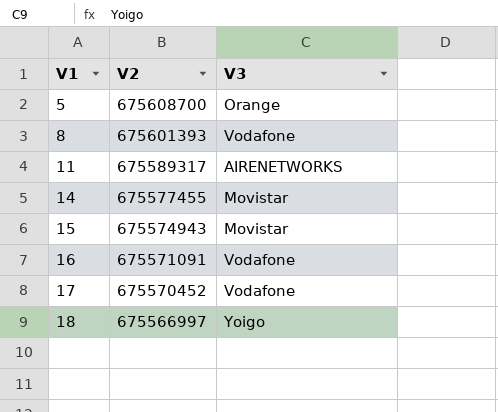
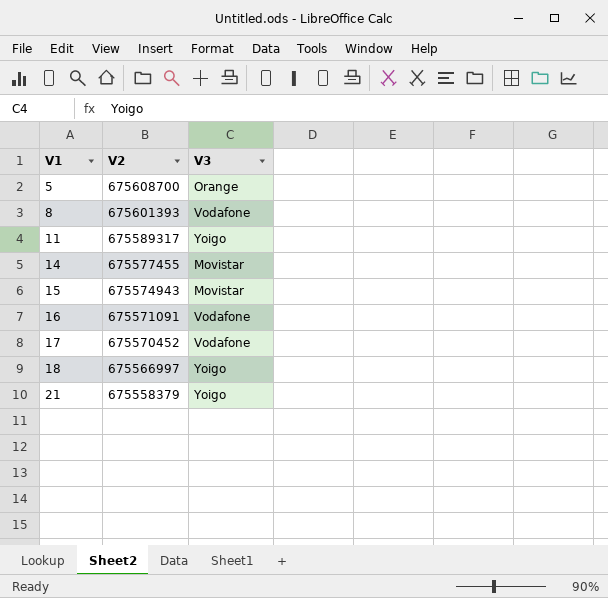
11 | V3: AIRENETWORKS -> Yoigo
row 21: none -> 675558379 | Yoigo

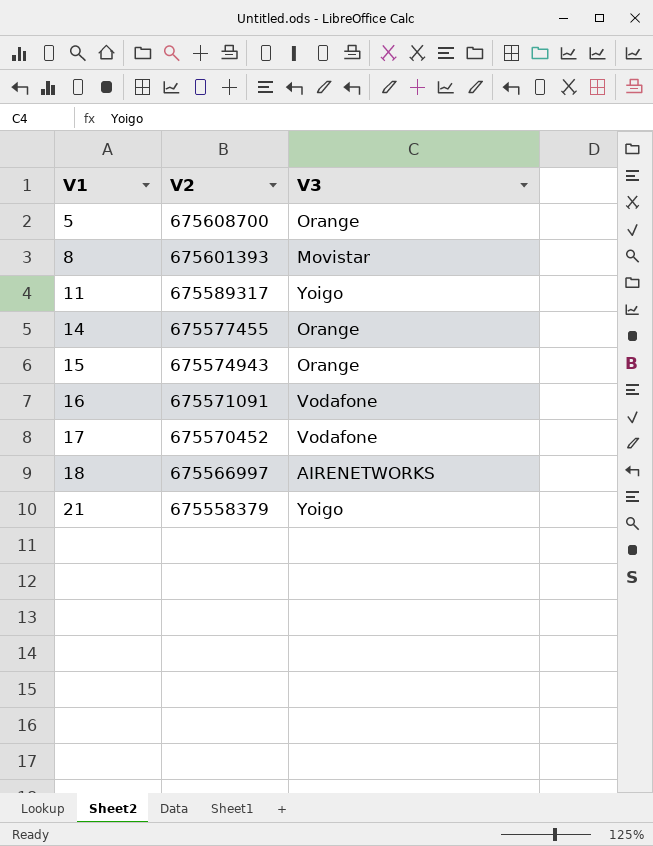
8 | V3: Vodafone -> Movistar
14 | V3: Movistar -> Orange
15 | V3: Movistar -> Orange
18 | V3: Yoigo -> AIRENETWORKS

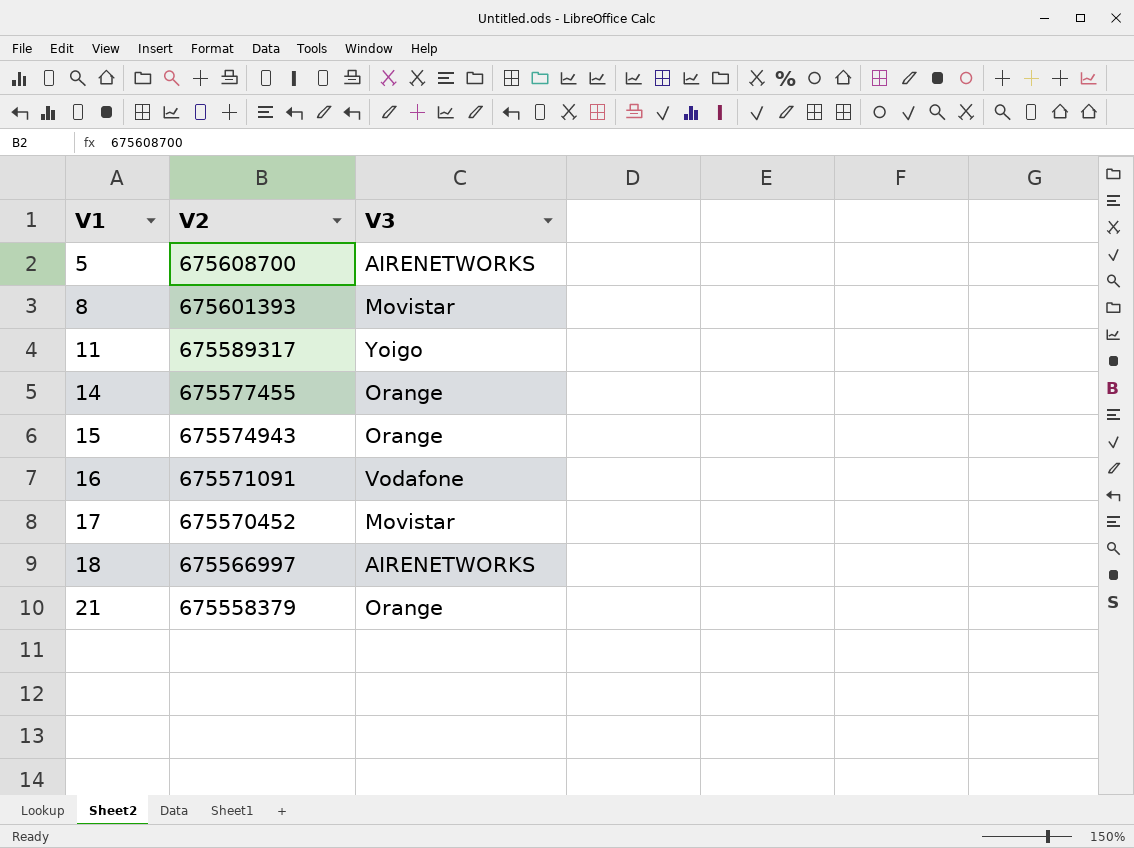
5 | V3: Orange -> AIRENETWORKS
17 | V3: Vodafone -> Movistar
21 | V3: Yoigo -> Orange

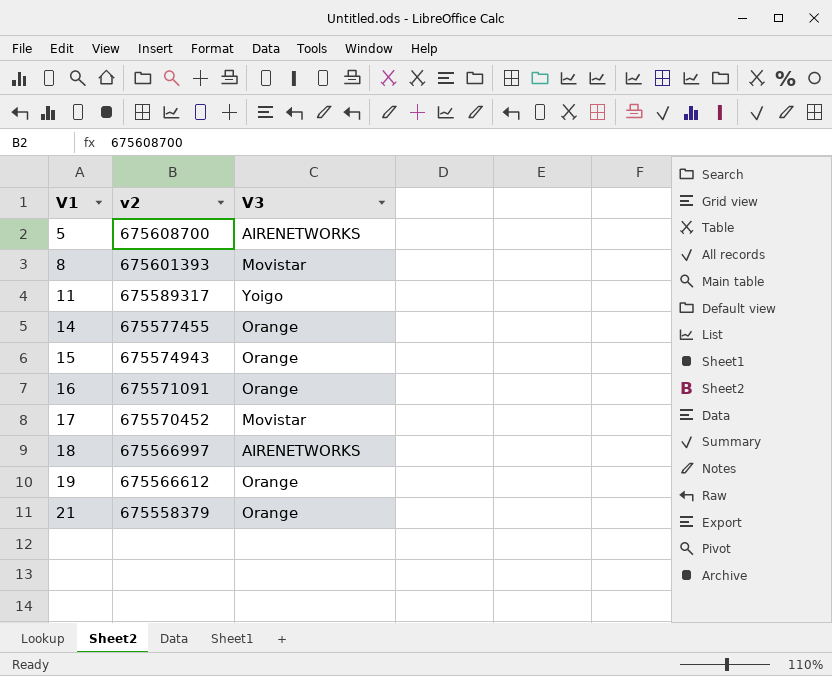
column name: V2 -> v2
16 | V3: Vodafone -> Orange
row 19: none -> 675566612 | Orange

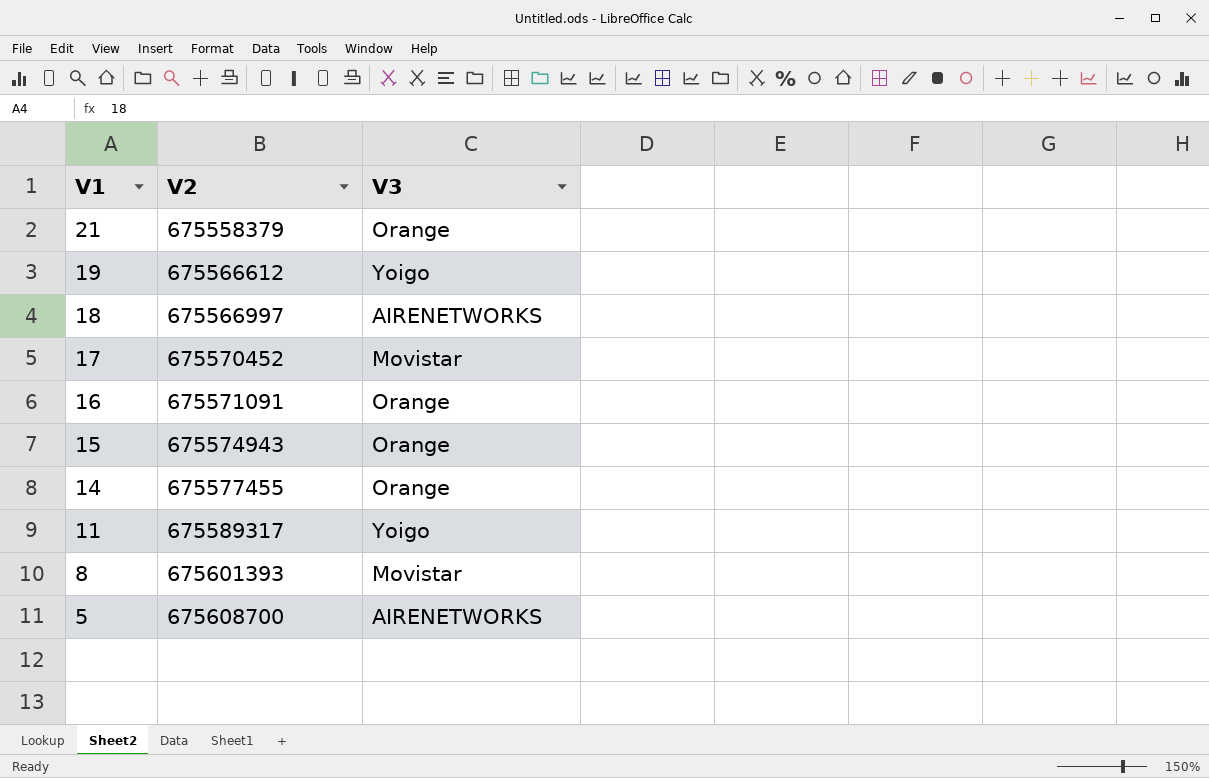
row order: V1 ascending -> V1 descending
column name: v2 -> V2
19 | V3: Orange -> Yoigo

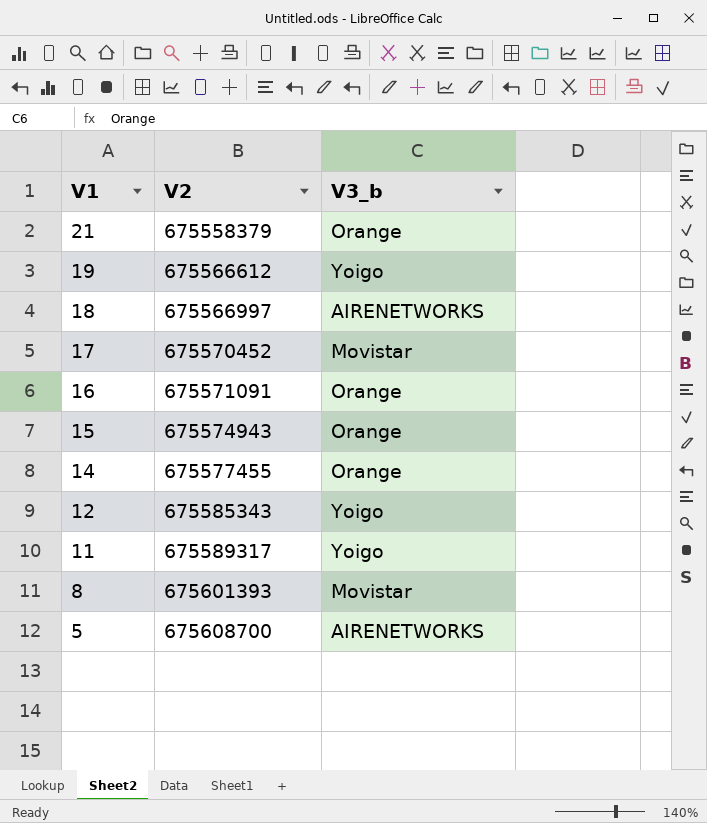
column name: V3 -> V3_b
row 12: none -> 675585343 | Yoigo

